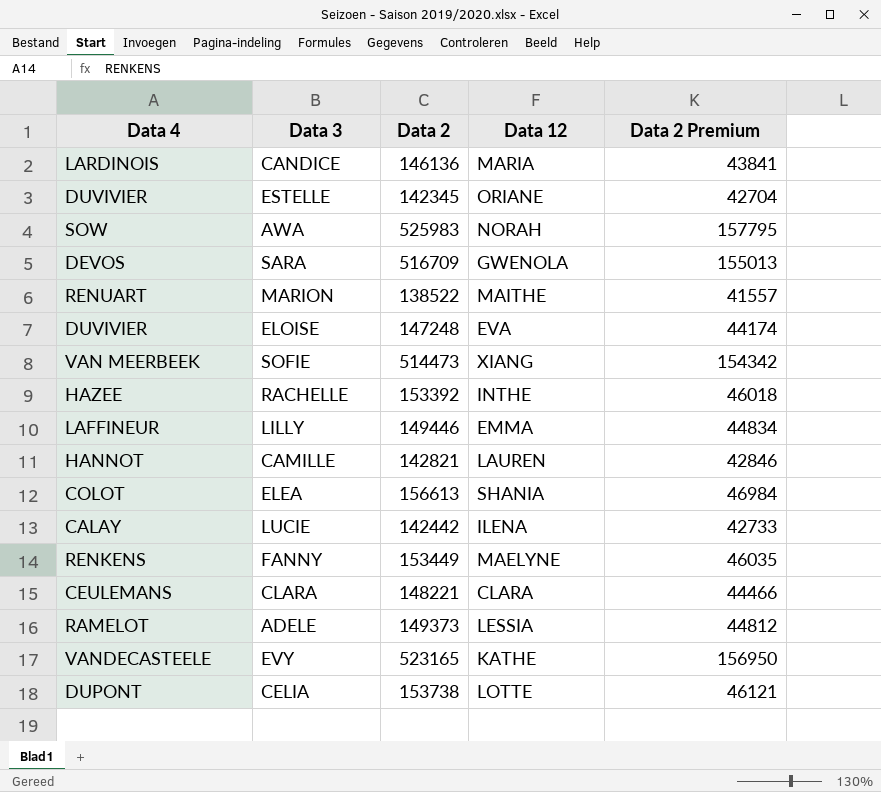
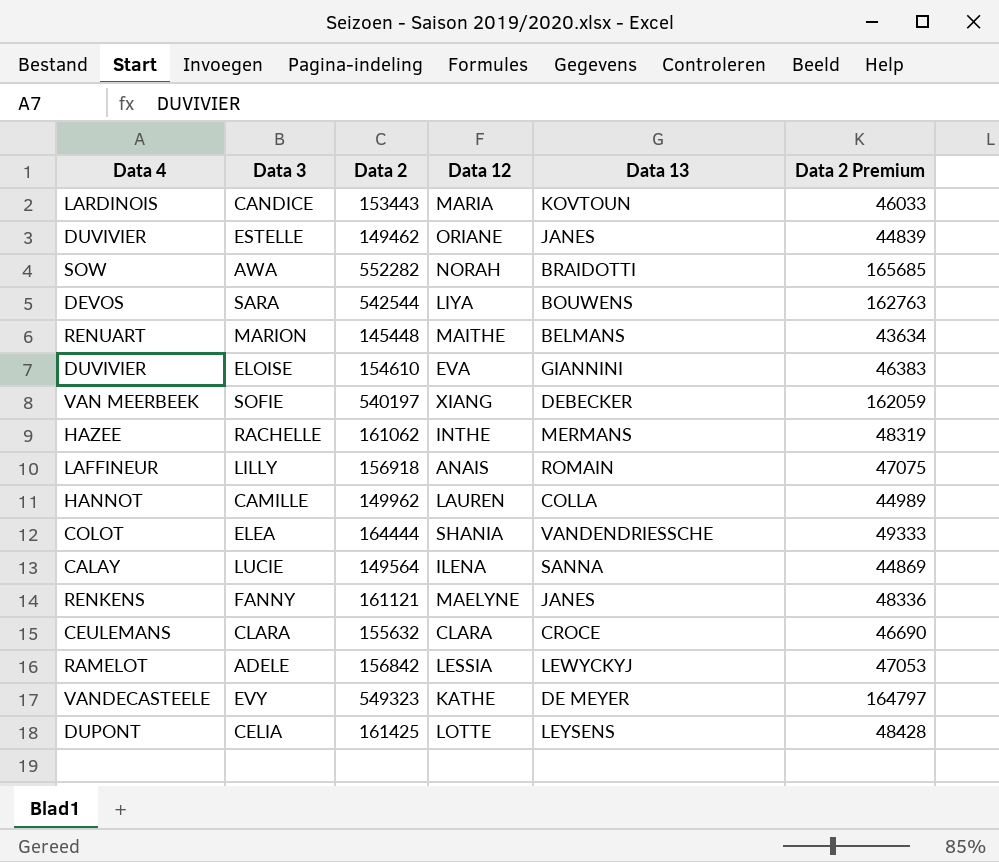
column Data 13 | position: none -> 5
CANDICE | Data 2: 146136 -> 153443
CANDICE | Data 2 Premium: 43841 -> 46033
ESTELLE | Data 2: 142345 -> 149462
ESTELLE | Data 2 Premium: 42704 -> 44839
AWA | Data 2: 525983 -> 552282
AWA | Data 2 Premium: 157795 -> 165685
SARA | Data 2: 516709 -> 542544
SARA | Data 12: GWENOLA -> LIYA
SARA | Data 2 Premium: 155013 -> 162763
MARION | Data 2: 138522 -> 145448
MARION | Data 2 Premium: 41557 -> 43634
ELOISE | Data 2: 147248 -> 154610
ELOISE | Data 2 Premium: 44174 -> 46383
SOFIE | Data 2: 514473 -> 540197
SOFIE | Data 2 Premium: 154342 -> 162059
RACHELLE | Data 2: 153392 -> 161062
RACHELLE | Data 2 Premium: 46018 -> 48319
LILLY | Data 2: 149446 -> 156918
LILLY | Data 12: EMMA -> ANAIS
LILLY | Data 2 Premium: 44834 -> 47075
CAMILLE | Data 2: 142821 -> 149962
CAMILLE | Data 2 Premium: 42846 -> 44989
ELEA | Data 2: 156613 -> 164444
ELEA | Data 2 Premium: 46984 -> 49333
LUCIE | Data 2: 142442 -> 149564
LUCIE | Data 2 Premium: 42733 -> 44869
FANNY | Data 2: 153449 -> 161121
FANNY | Data 2 Premium: 46035 -> 48336
CLARA | Data 2: 148221 -> 155632
CLARA | Data 2 Premium: 44466 -> 46690
ADELE | Data 2: 149373 -> 156842
ADELE | Data 2 Premium: 44812 -> 47053
EVY | Data 2: 523165 -> 549323
EVY | Data 2 Premium: 156950 -> 164797
CELIA | Data 2: 153738 -> 161425
CELIA | Data 2 Premium: 46121 -> 48428

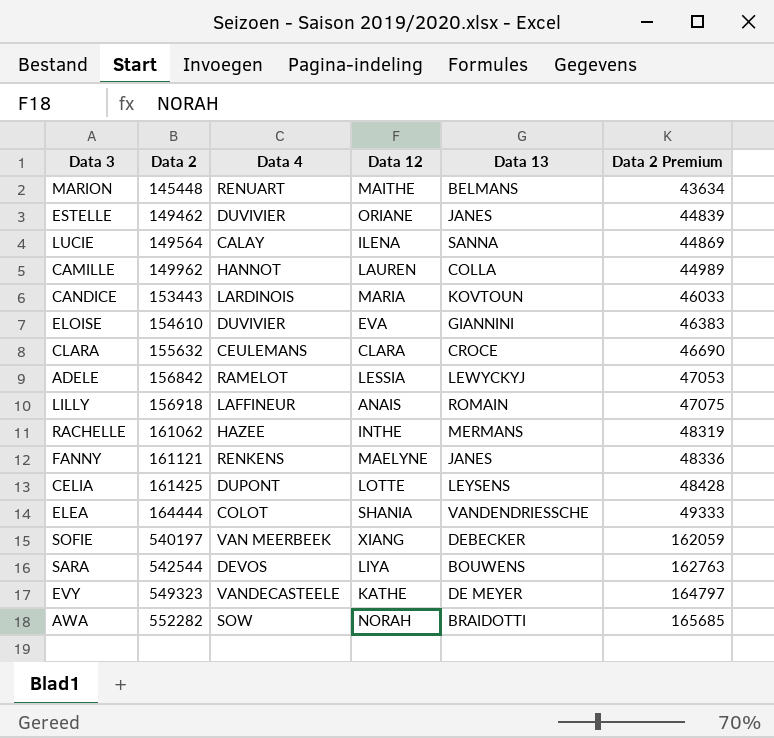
row order: none -> Data 2 ascending
column Data 4 | position: 1 -> 3

